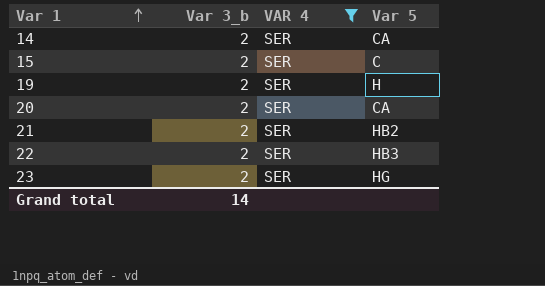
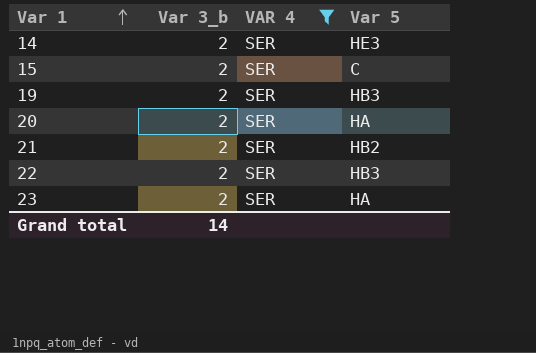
14 | Var 5: CA -> HE3
19 | Var 5: H -> HB3
20 | Var 5: CA -> HA
23 | Var 5: HG -> HA

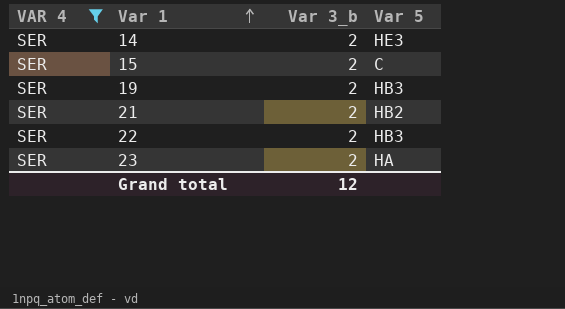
column VAR 4 | position: 3 -> 1
row 20: 2 | SER | HA -> none
Grand total | Var 3_b: 14 -> 12

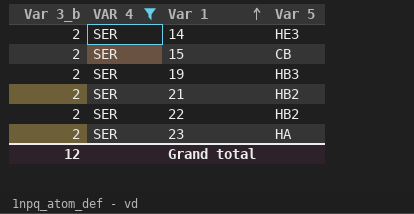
column Var 3_b | position: 3 -> 1
15 | Var 5: C -> CB
22 | Var 5: HB3 -> HB2

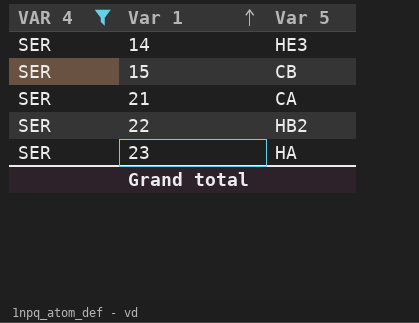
column Var 3_b | position: 1 -> none
row 19: 2 | SER | HB3 -> none
21 | Var 5: HB2 -> CA

